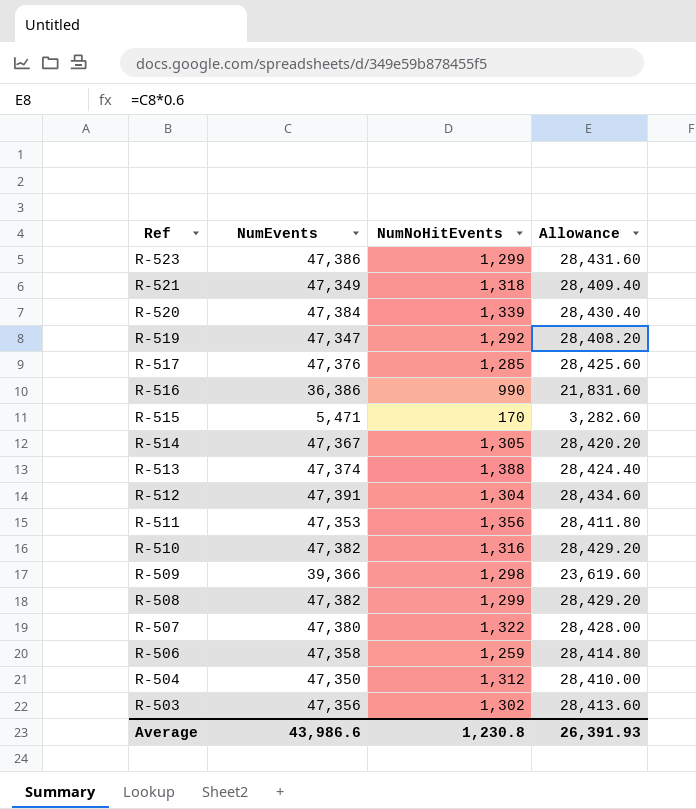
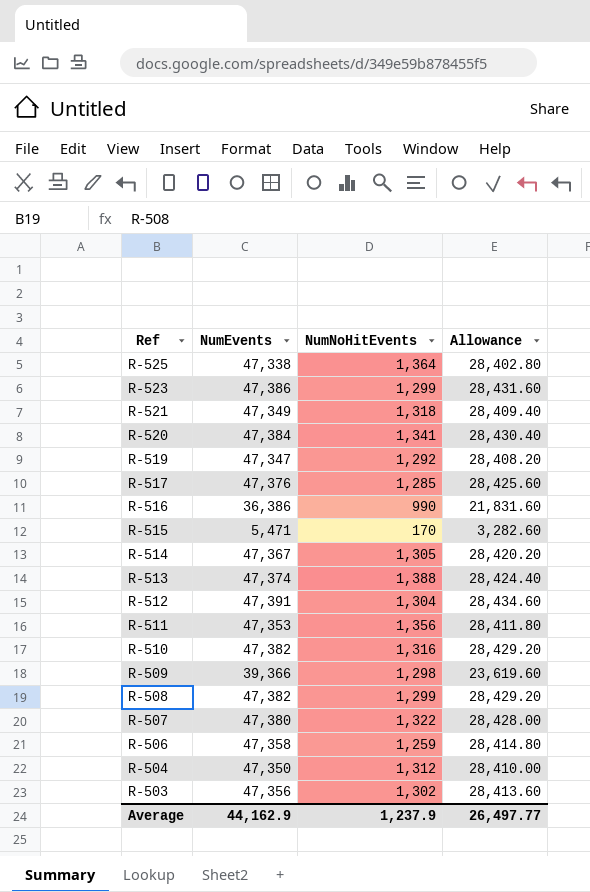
row R-525: none -> 47,338 | 1,364 | 28,402.80
R-520 | NumNoHitEvents: 1,339 -> 1,341
Average | NumEvents: 43,986.6 -> 44,162.9
Average | NumNoHitEvents: 1,230.8 -> 1,237.9
Average | Allowance: 26,391.93 -> 26,497.77

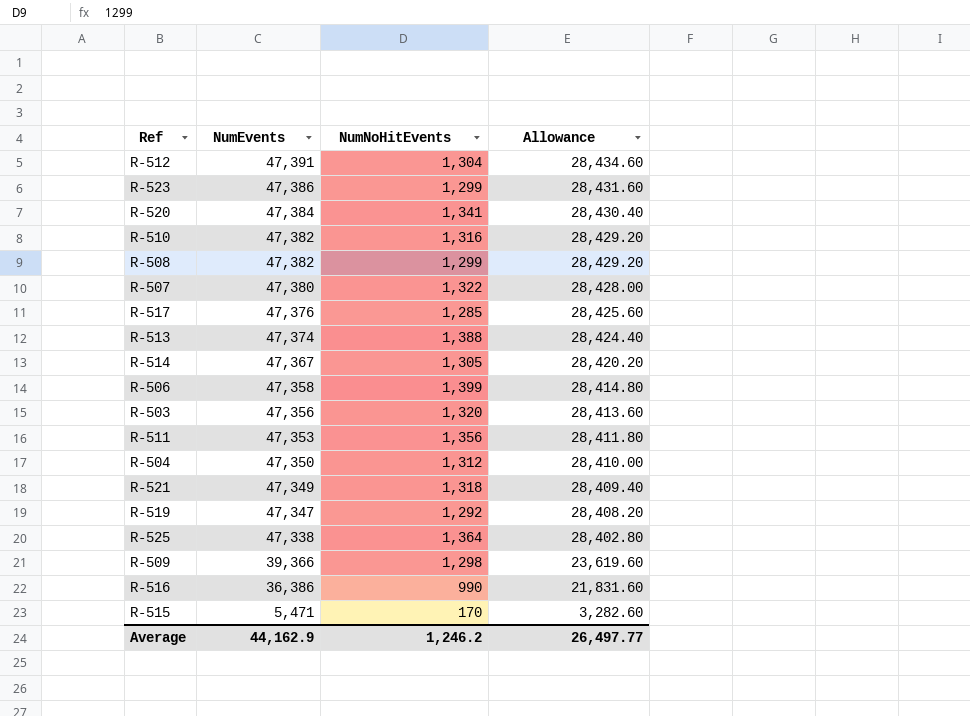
row order: Ref descending -> NumEvents descending
R-506 | NumNoHitEvents: 1,259 -> 1,399
R-503 | NumNoHitEvents: 1,302 -> 1,320
Average | NumNoHitEvents: 1,237.9 -> 1,246.2

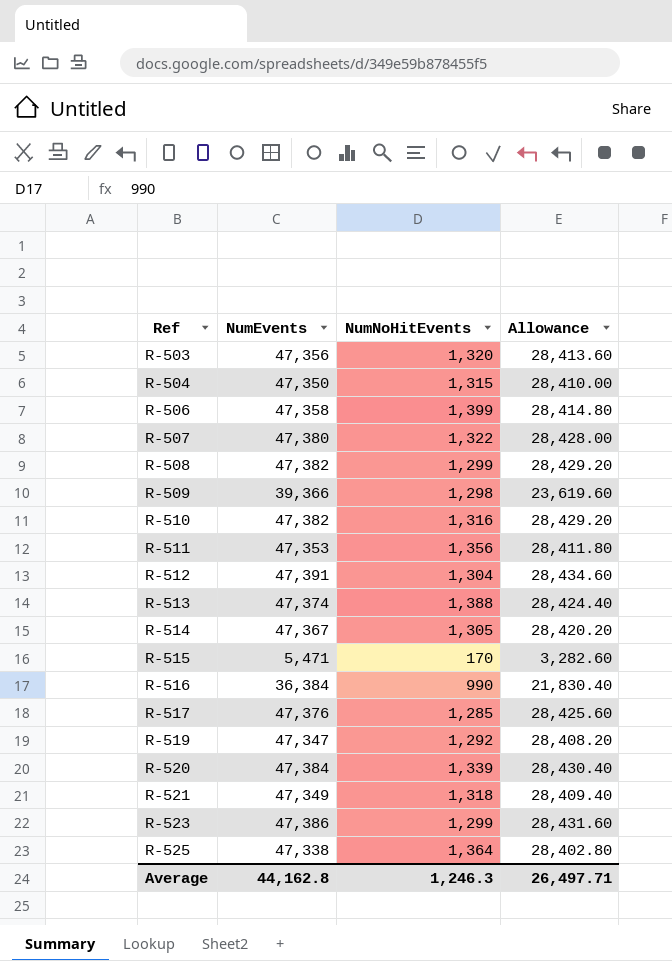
row order: NumEvents descending -> Ref ascending
R-504 | NumNoHitEvents: 1,312 -> 1,315
R-516 | NumEvents: 36,386 -> 36,384
R-516 | Allowance: 21,831.60 -> 21,830.40
R-520 | NumNoHitEvents: 1,341 -> 1,339
Average | NumEvents: 44,162.9 -> 44,162.8
Average | NumNoHitEvents: 1,246.2 -> 1,246.3
Average | Allowance: 26,497.77 -> 26,497.71

